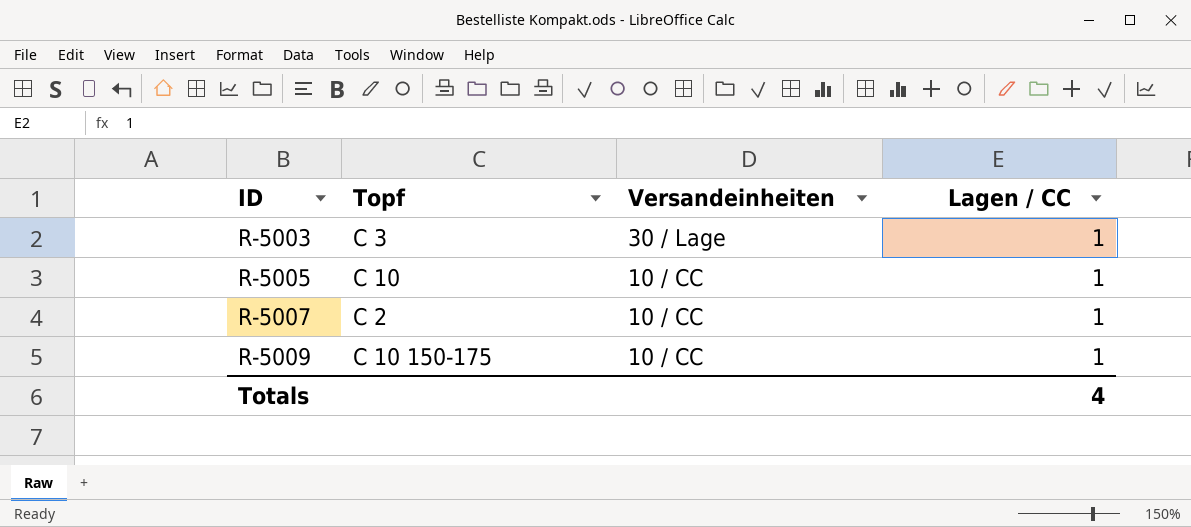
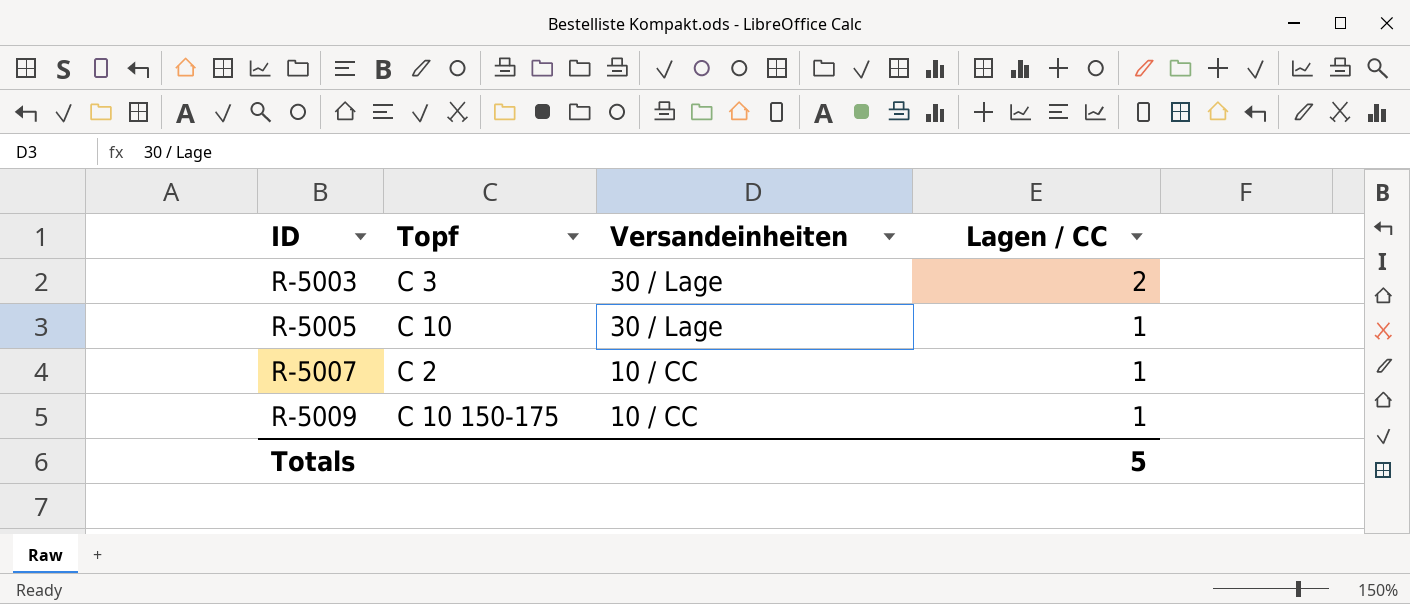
R-5003 | Lagen / CC: 1 -> 2
R-5005 | Versandeinheiten: 10 / CC -> 30 / Lage
Totals | Lagen / CC: 4 -> 5

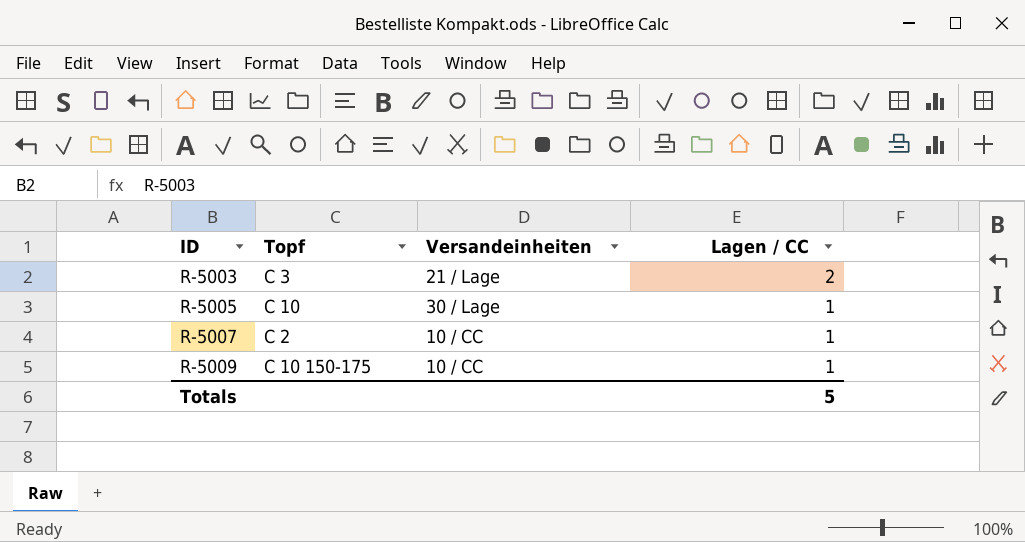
R-5003 | Versandeinheiten: 30 / Lage -> 21 / Lage

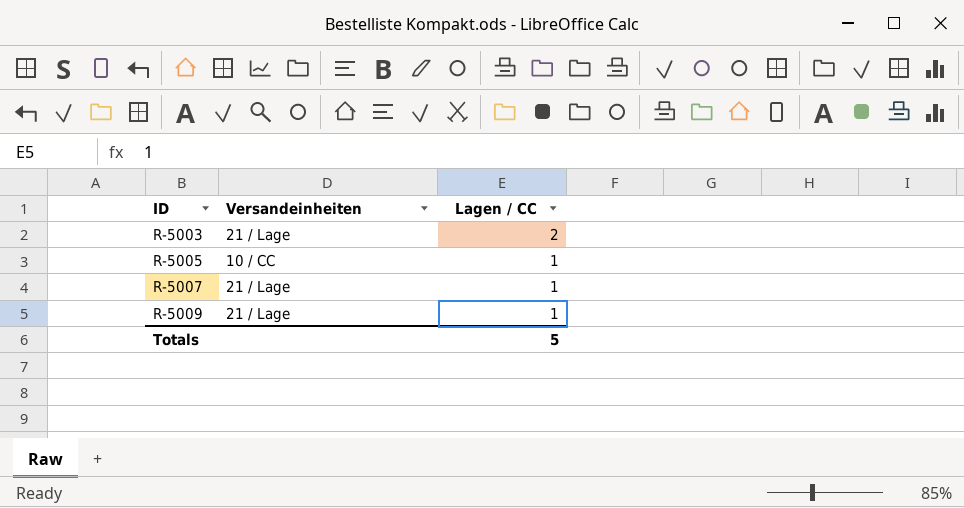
column Topf | position: 2 -> none
R-5005 | Versandeinheiten: 30 / Lage -> 10 / CC
R-5007 | Versandeinheiten: 10 / CC -> 21 / Lage
R-5009 | Versandeinheiten: 10 / CC -> 21 / Lage

